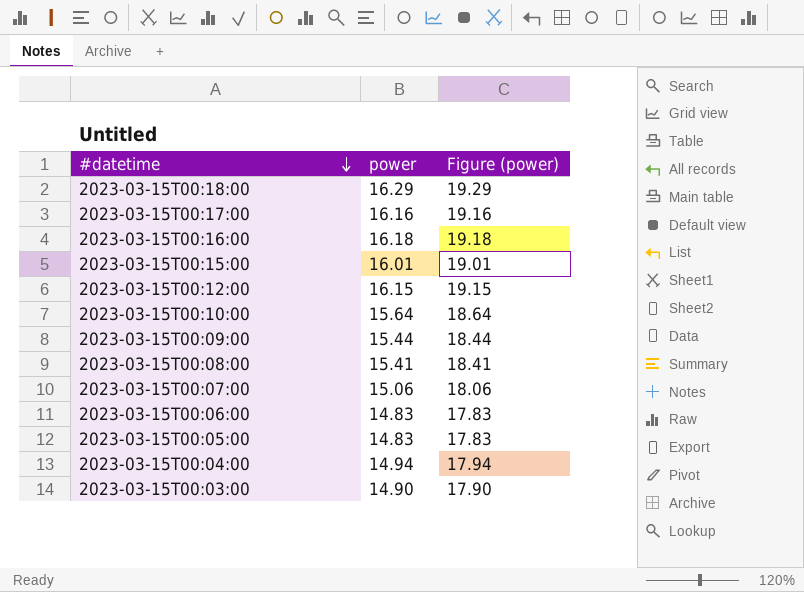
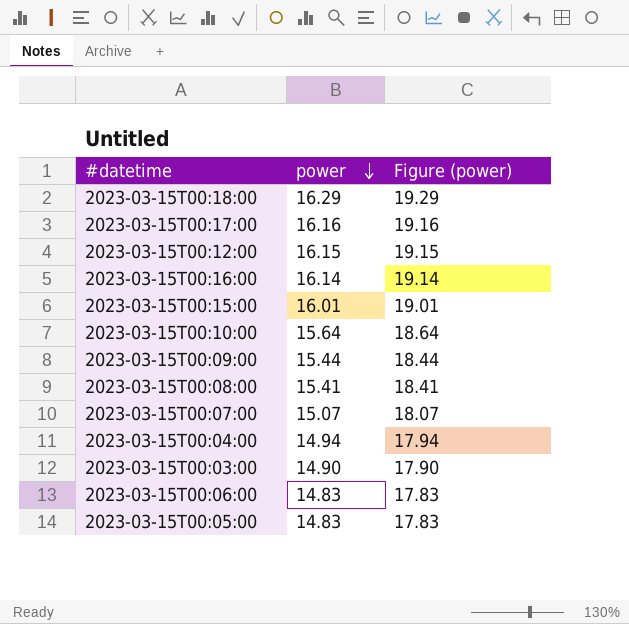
row order: #datetime descending -> power descending
2023-03-15T00:16:00 | power: 16.18 -> 16.14
2023-03-15T00:16:00 | Figure (power): 19.18 -> 19.14
2023-03-15T00:07:00 | power: 15.06 -> 15.07
2023-03-15T00:07:00 | Figure (power): 18.06 -> 18.07

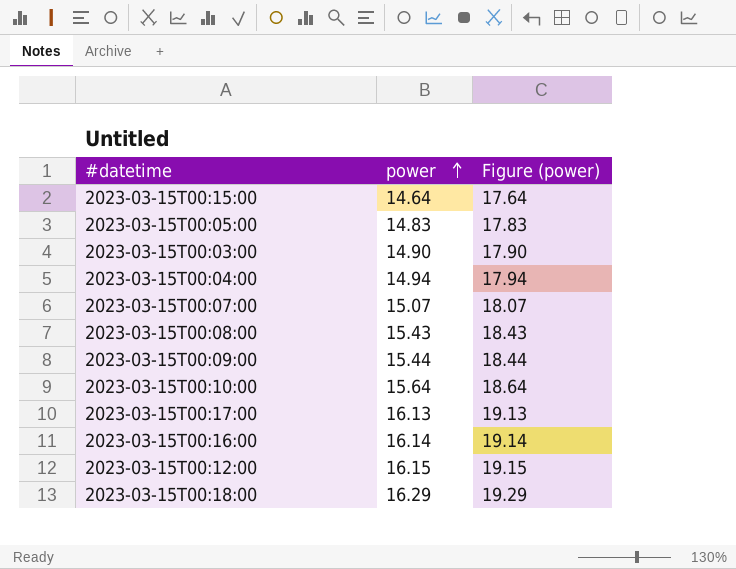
row order: power descending -> power ascending
row 2023-03-15T00:06:00: 14.83 | 17.83 -> none
2023-03-15T00:15:00 | power: 16.01 -> 14.64
2023-03-15T00:15:00 | Figure (power): 19.01 -> 17.64
2023-03-15T00:08:00 | power: 15.41 -> 15.43
2023-03-15T00:08:00 | Figure (power): 18.41 -> 18.43
2023-03-15T00:17:00 | power: 16.16 -> 16.13
2023-03-15T00:17:00 | Figure (power): 19.16 -> 19.13

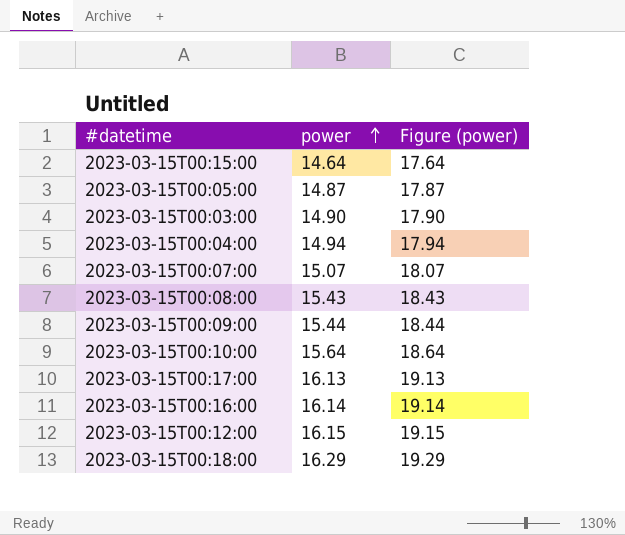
2023-03-15T00:05:00 | power: 14.83 -> 14.87
2023-03-15T00:05:00 | Figure (power): 17.83 -> 17.87

